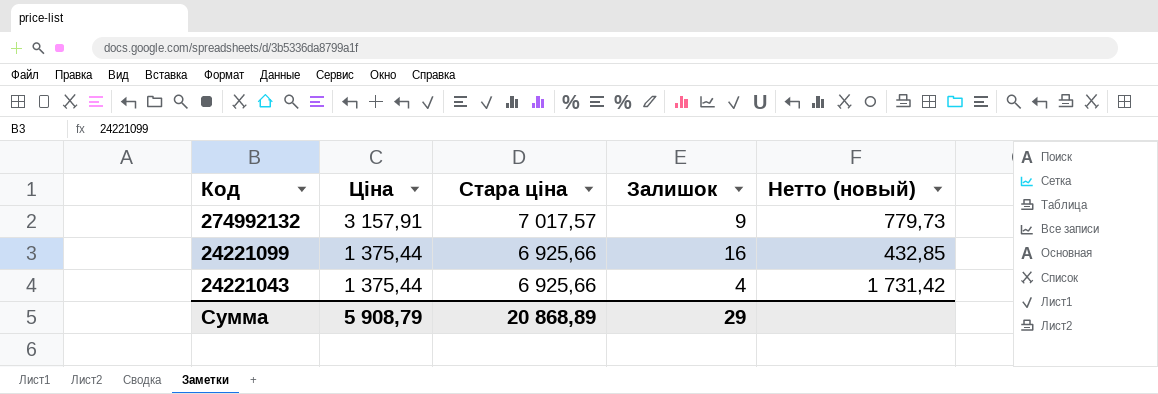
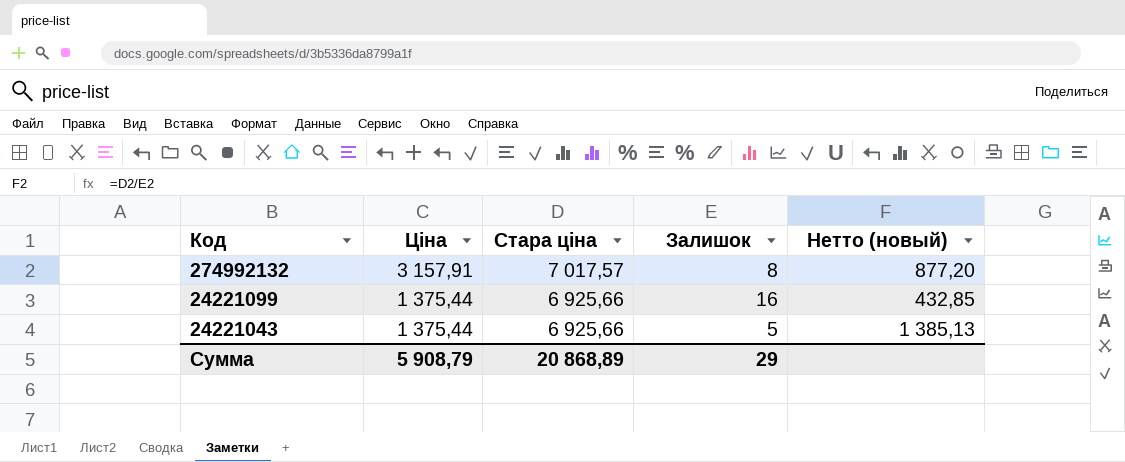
274992132 | Залишок: 9 -> 8
274992132 | Нетто (новый): 779,73 -> 877,20
24221043 | Залишок: 4 -> 5
24221043 | Нетто (новый): 1 731,42 -> 1 385,13

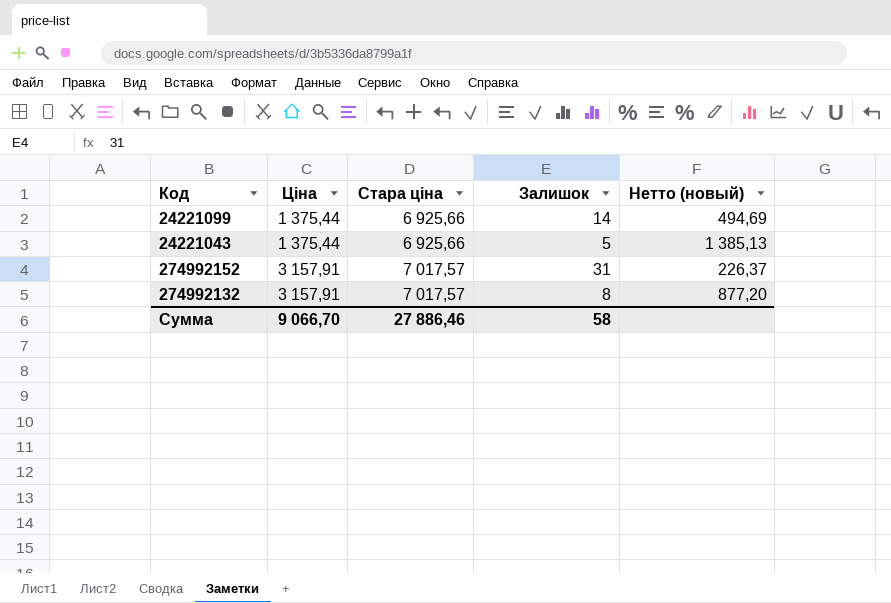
row order: Код descending -> Ціна ascending
24221099 | Залишок: 16 -> 14
24221099 | Нетто (новый): 432,85 -> 494,69
row 274992152: none -> 3 157,91 | 7 017,57 | 31 | 226,37
Сумма | Ціна: 5 908,79 -> 9 066,70
Сумма | Стара ціна: 20 868,89 -> 27 886,46
Сумма | Залишок: 29 -> 58

